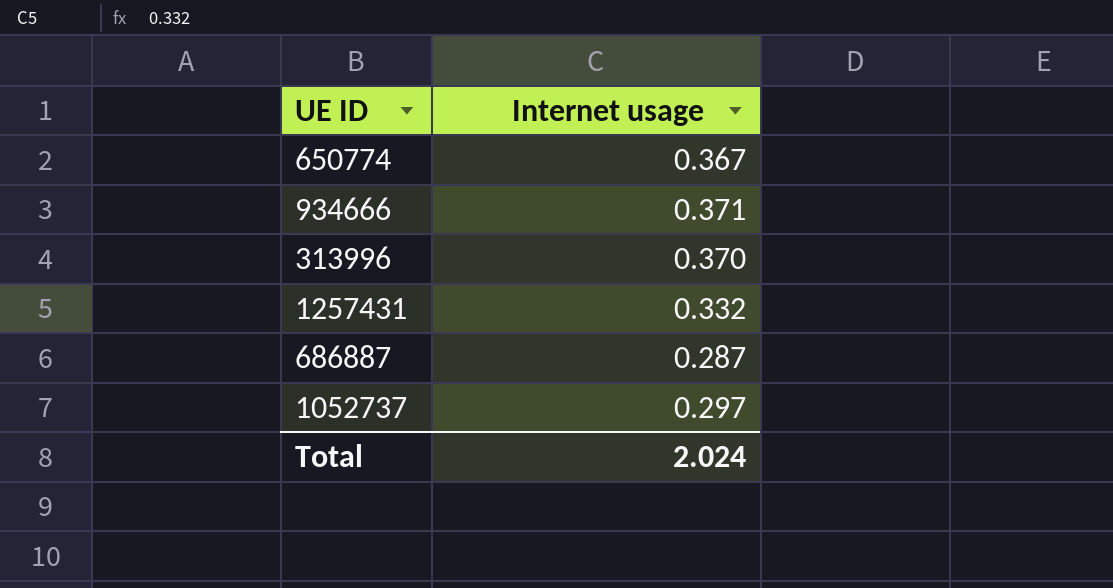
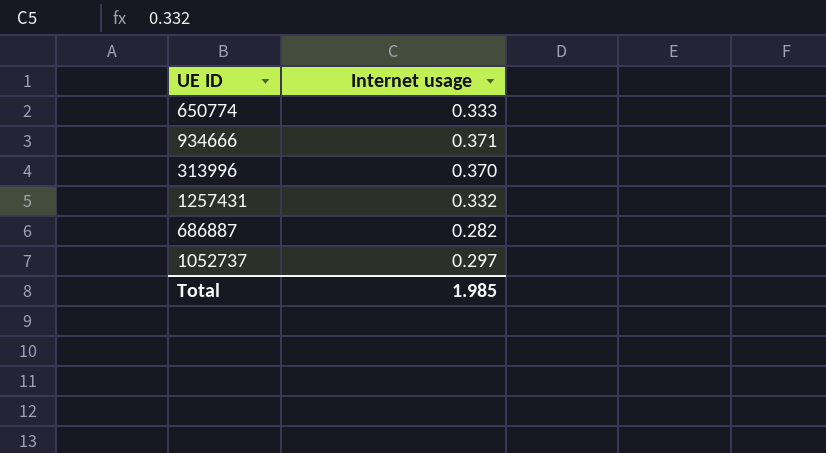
650774 | Internet usage: 0.367 -> 0.333
686887 | Internet usage: 0.287 -> 0.282
Total | Internet usage: 2.024 -> 1.985

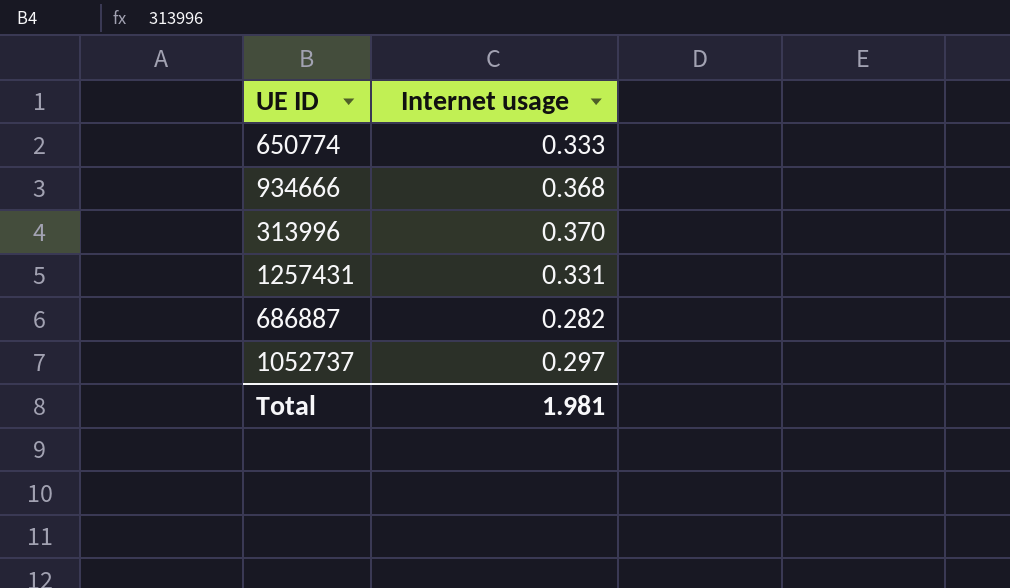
934666 | Internet usage: 0.371 -> 0.368
1257431 | Internet usage: 0.332 -> 0.331
Total | Internet usage: 1.985 -> 1.981

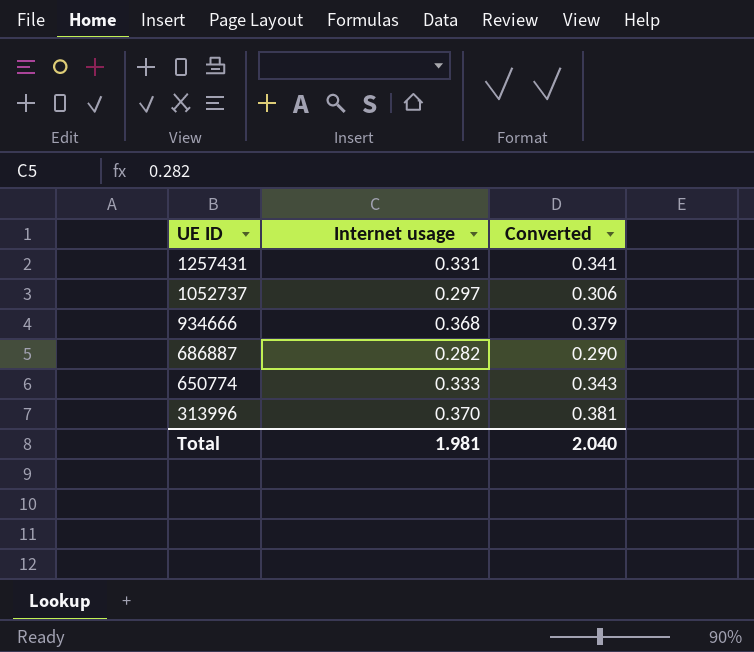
row order: none -> UE ID descending
column Converted | formula: none -> [Internet usage] * 1.03

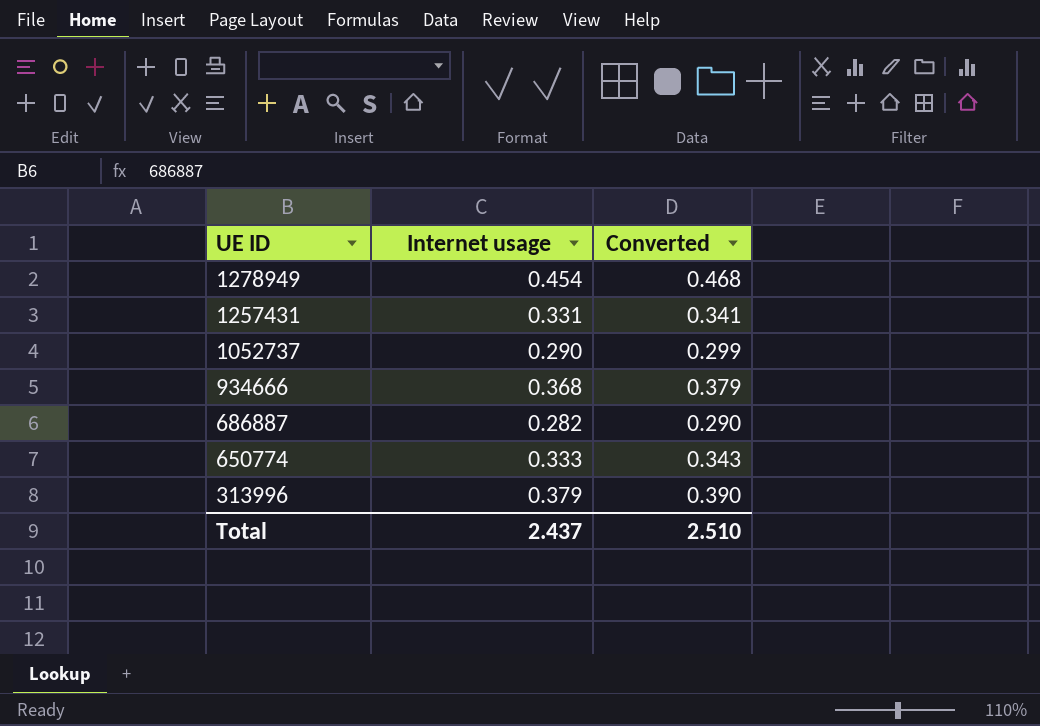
row 1278949: none -> 0.454 | 0.468
1052737 | Internet usage: 0.297 -> 0.290
1052737 | Converted: 0.306 -> 0.299
313996 | Internet usage: 0.370 -> 0.379
313996 | Converted: 0.381 -> 0.390
Total | Internet usage: 1.981 -> 2.437
Total | Converted: 2.040 -> 2.510

